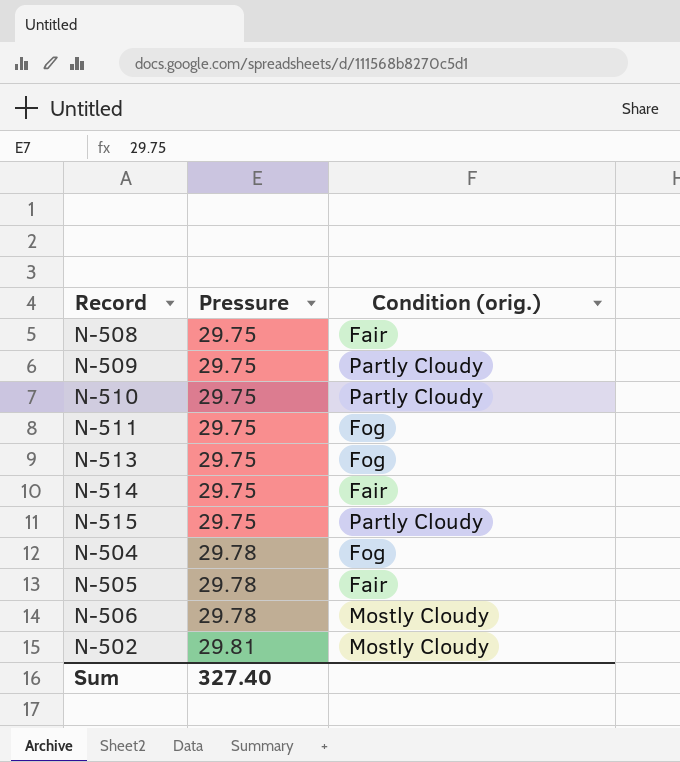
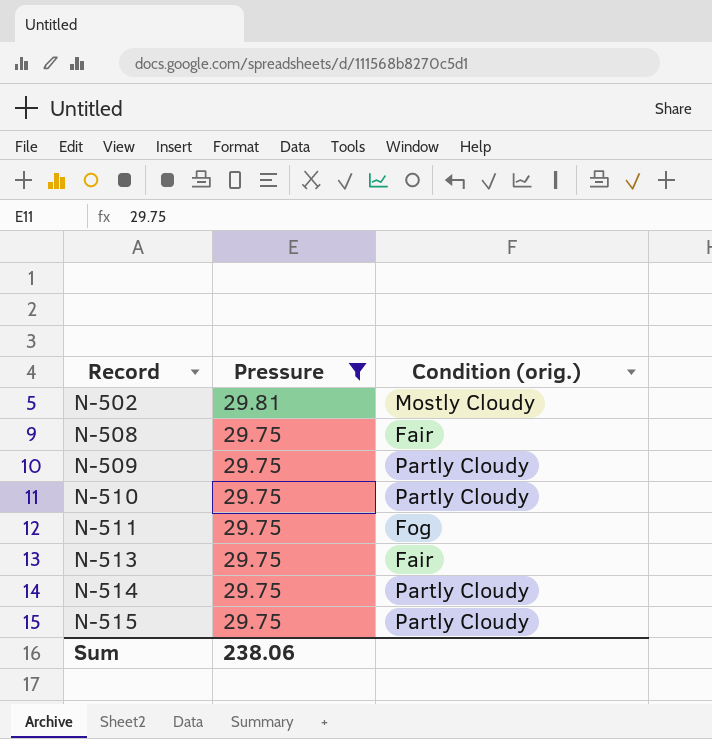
filter: none -> Pressure != 29.78
row order: Pressure ascending -> Record ascending
N-513 | Condition (orig.): Fog -> Fair
N-514 | Condition (orig.): Fair -> Partly Cloudy
Sum | Pressure: 327.40 -> 238.06

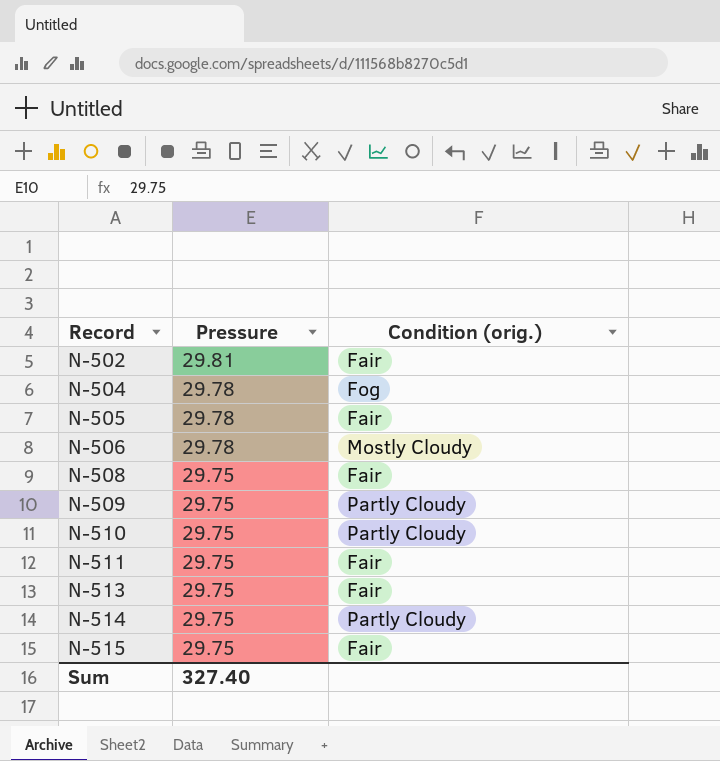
filter: Pressure != 29.78 -> none
N-502 | Condition (orig.): Mostly Cloudy -> Fair
N-511 | Condition (orig.): Fog -> Fair
N-515 | Condition (orig.): Partly Cloudy -> Fair
Sum | Pressure: 238.06 -> 327.40

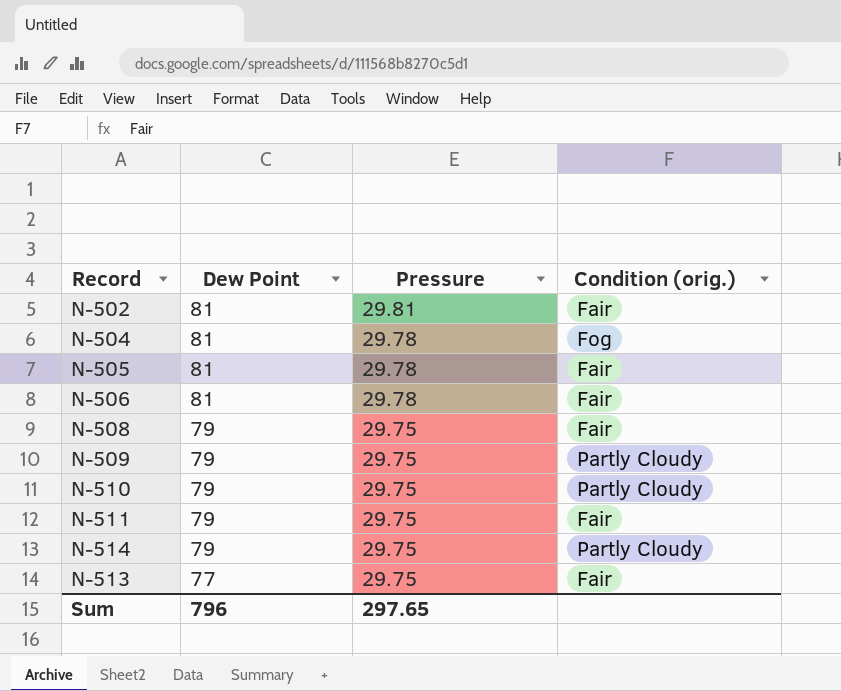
row order: Record ascending -> Dew Point descending
column Dew Point | position: none -> 2
row N-515: 29.75 | Fair -> none
N-506 | Condition (orig.): Mostly Cloudy -> Fair
Sum | Pressure: 327.40 -> 297.65

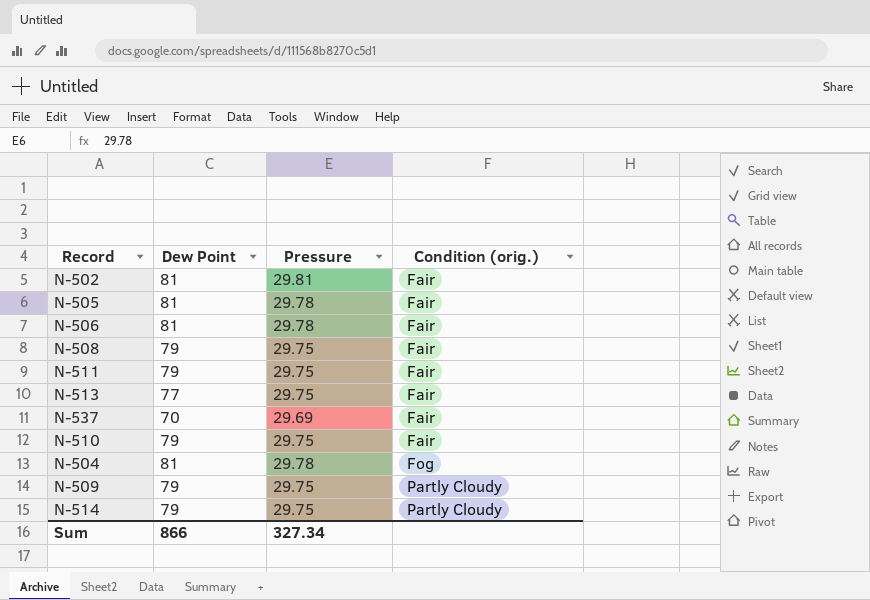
row order: Dew Point descending -> Condition (orig.) ascending
row N-537: none -> 70 | 29.69 | Fair
N-510 | Condition (orig.): Partly Cloudy -> Fair
Sum | Dew Point: 796 -> 866
Sum | Pressure: 297.65 -> 327.34

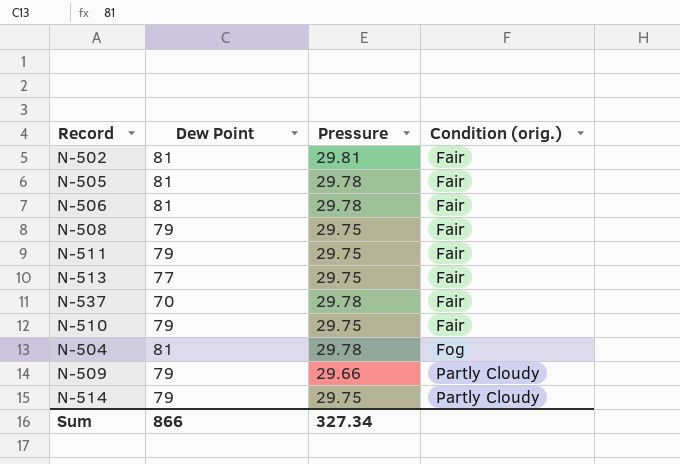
N-537 | Pressure: 29.69 -> 29.78
N-509 | Pressure: 29.75 -> 29.66

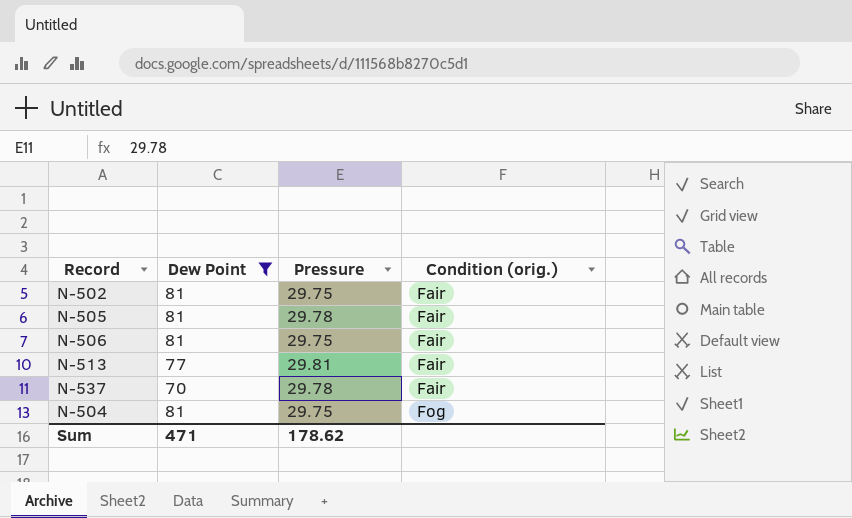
filter: none -> Dew Point != 79
N-502 | Pressure: 29.81 -> 29.75
N-506 | Pressure: 29.78 -> 29.75
N-513 | Pressure: 29.75 -> 29.81
N-504 | Pressure: 29.78 -> 29.75
Sum | Dew Point: 866 -> 471
Sum | Pressure: 327.34 -> 178.62

